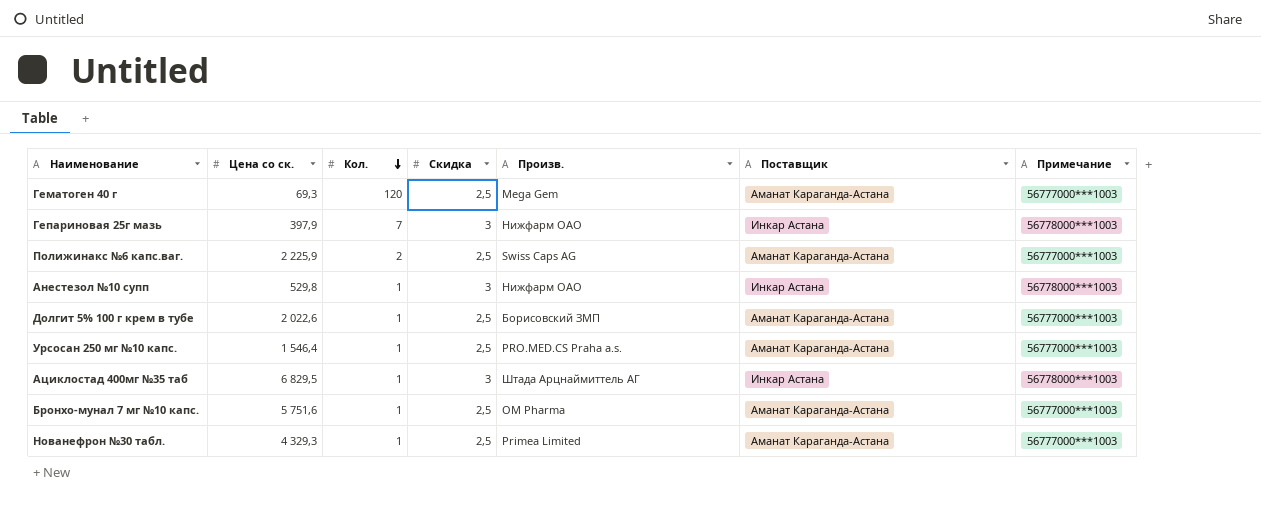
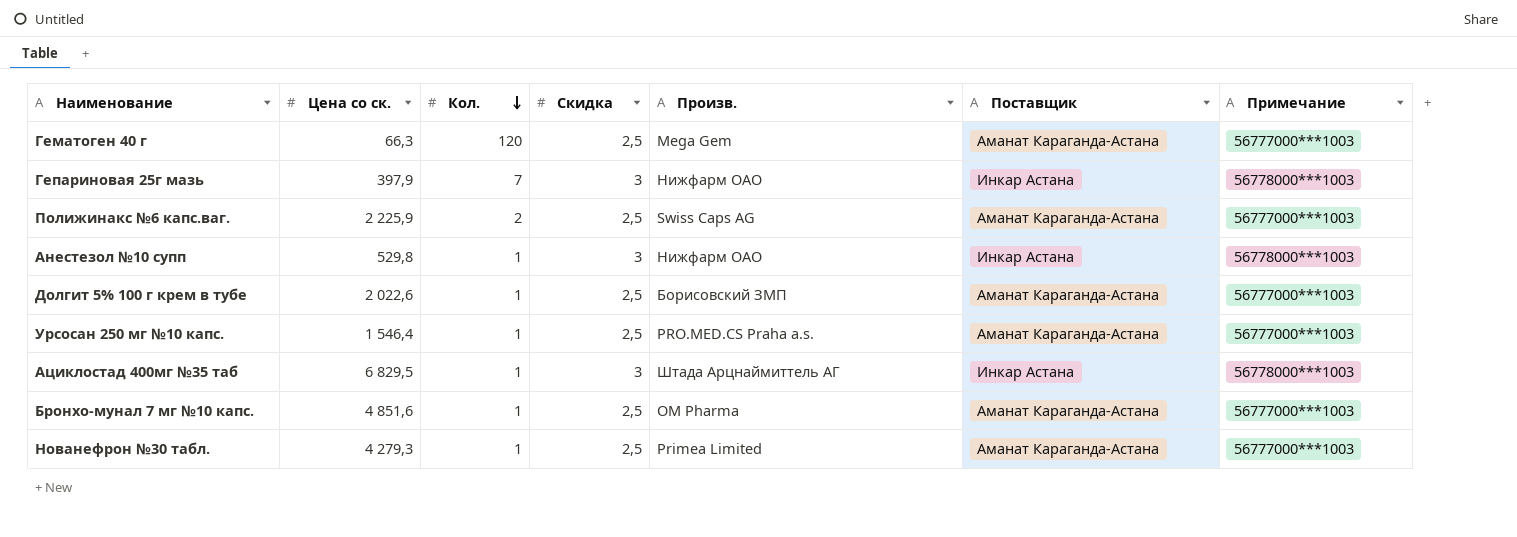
Гематоген 40 г | Цена со ск.: 69,3 -> 66,3
Бронхо-мунал 7 мг №10 капс. | Цена со ск.: 5 751,6 -> 4 851,6
Нованефрон №30 табл. | Цена со ск.: 4 329,3 -> 4 279,3

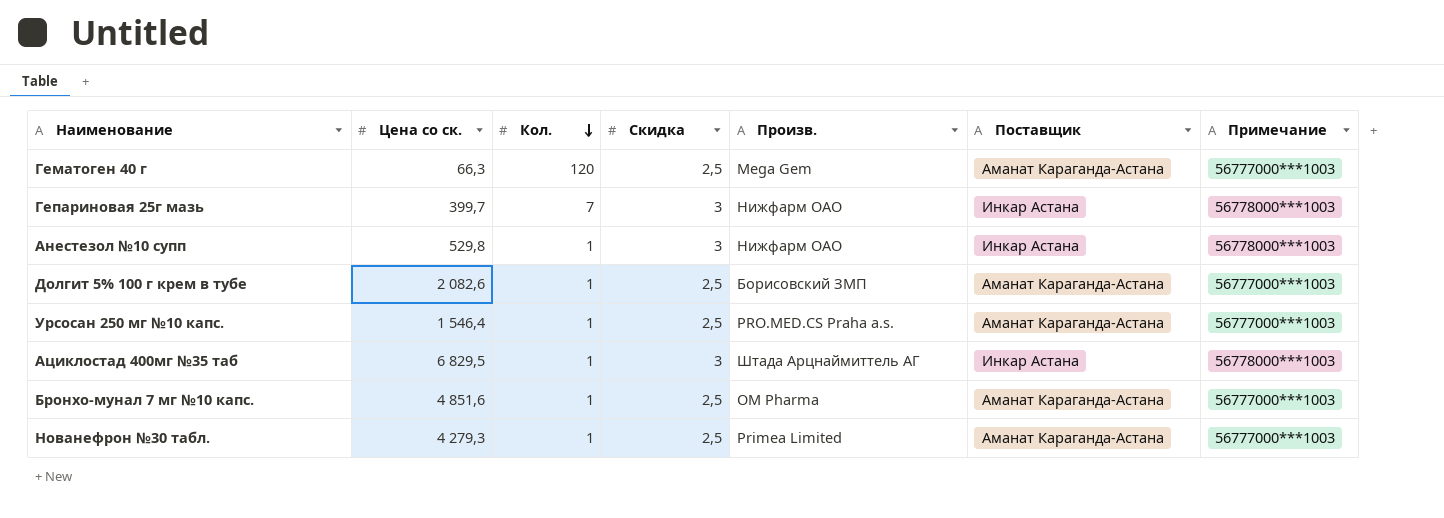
row Полижинакс №6 капс.ваг.: 2 225,9 | 2 | 2,5 | Swiss Caps AG | Аманат Караганда-Астана | 56777000***1003 -> none
Гепариновая 25г мазь | Цена со ск.: 397,9 -> 399,7
Долгит 5% 100 г крем в тубе | Цена со ск.: 2 022,6 -> 2 082,6

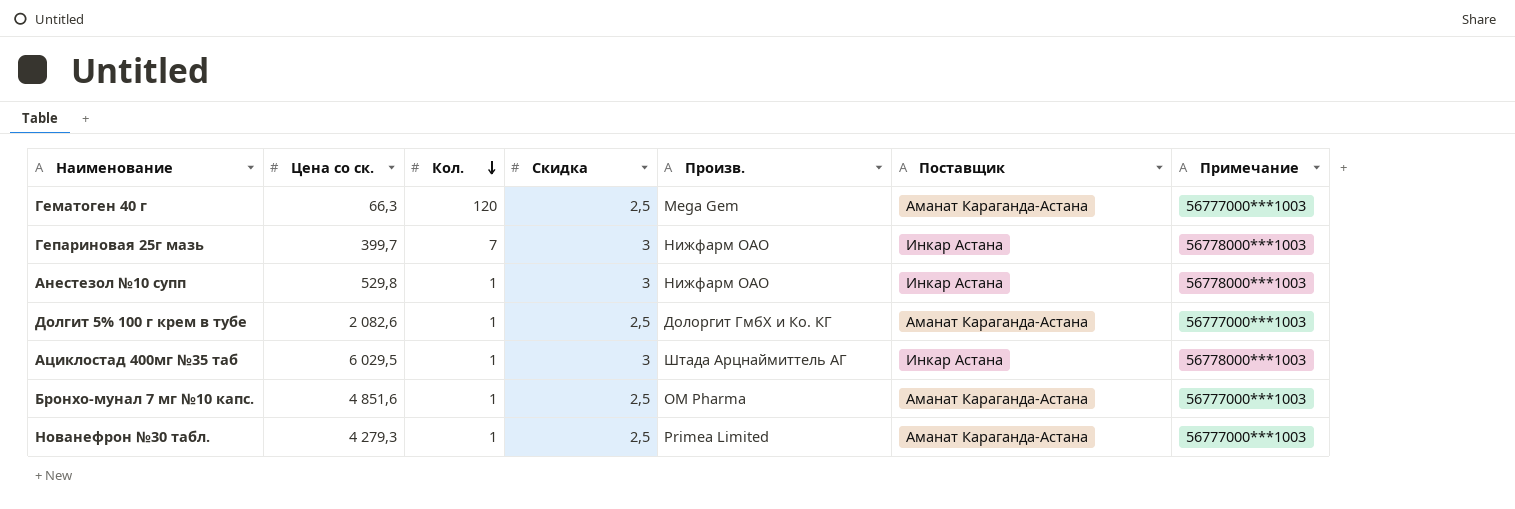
row Урсосан 250 мг №10 капс.: 1 546,4 | 1 | 2,5 | PRO.MED.CS Praha a.s. | Аманат Караганда-Астана | 56777000***1003 -> none
Долгит 5% 100 г крем в тубе | Произв.: Борисовский ЗМП -> Долоргит ГмбХ и Ко. КГ
Ациклостад 400мг №35 таб | Цена со ск.: 6 829,5 -> 6 029,5

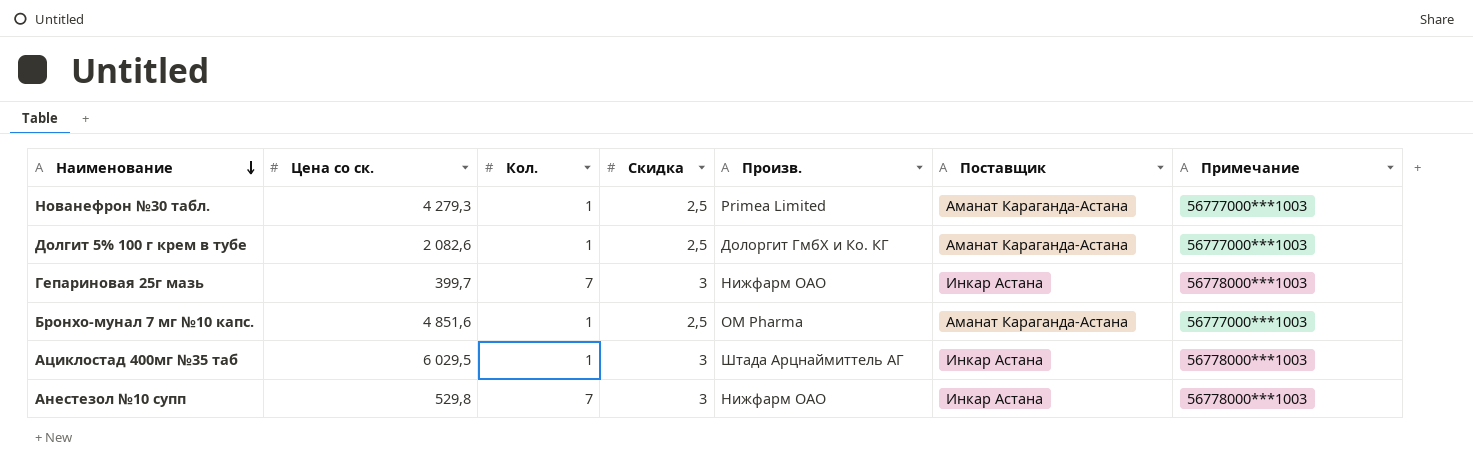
row order: Кол. descending -> Наименование descending
row Гематоген 40 г: 66,3 | 120 | 2,5 | Mega Gem | Аманат Караганда-Астана | 56777000***1003 -> none
Анестезол №10 супп | Кол.: 1 -> 7

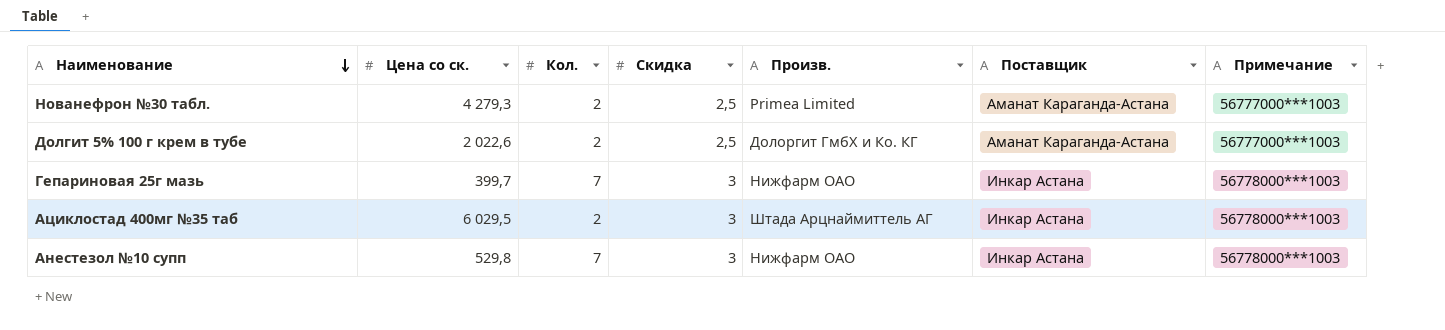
row Бронхо-мунал 7 мг №10 капс.: 4 851,6 | 1 | 2,5 | OM Pharma | Аманат Караганда-Астана | 56777000***1003 -> none
Нованефрон №30 табл. | Кол.: 1 -> 2
Долгит 5% 100 г крем в тубе | Цена со ск.: 2 082,6 -> 2 022,6
Долгит 5% 100 г крем в тубе | Кол.: 1 -> 2
Ациклостад 400мг №35 таб | Кол.: 1 -> 2

